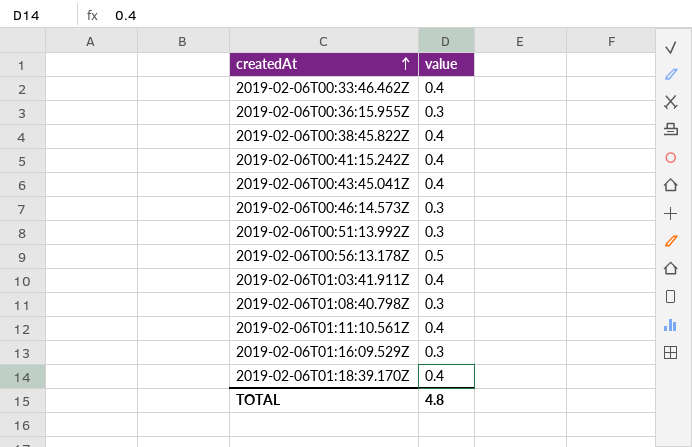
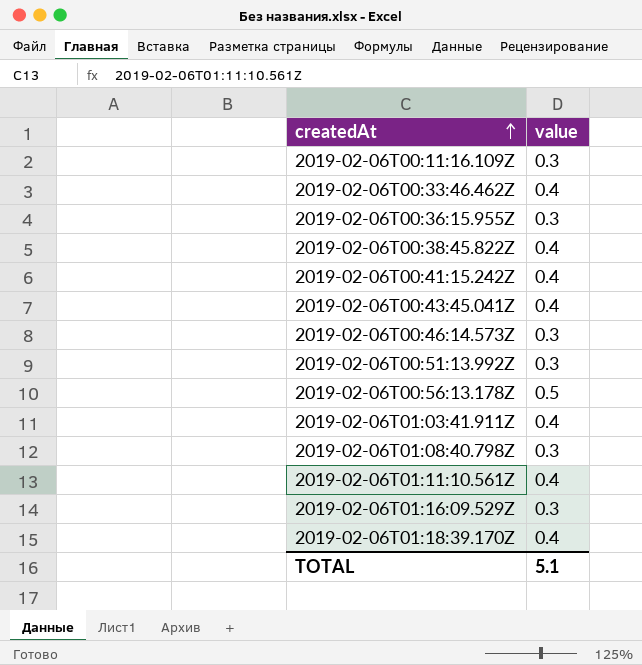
row 2019-02-06T00:11:16.109Z: none -> 0.3
TOTAL | value: 4.8 -> 5.1

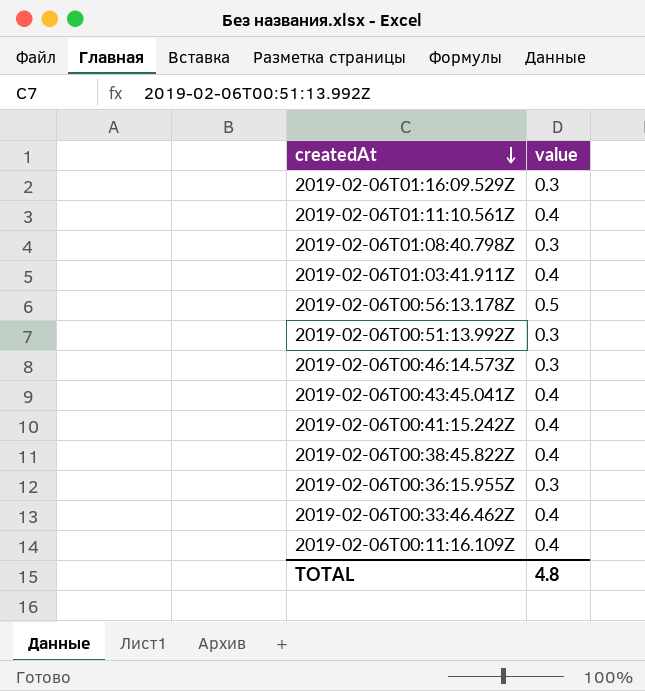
row order: createdAt ascending -> createdAt descending
row 2019-02-06T01:18:39.170Z: 0.4 -> none
2019-02-06T00:11:16.109Z | value: 0.3 -> 0.4
TOTAL | value: 5.1 -> 4.8

